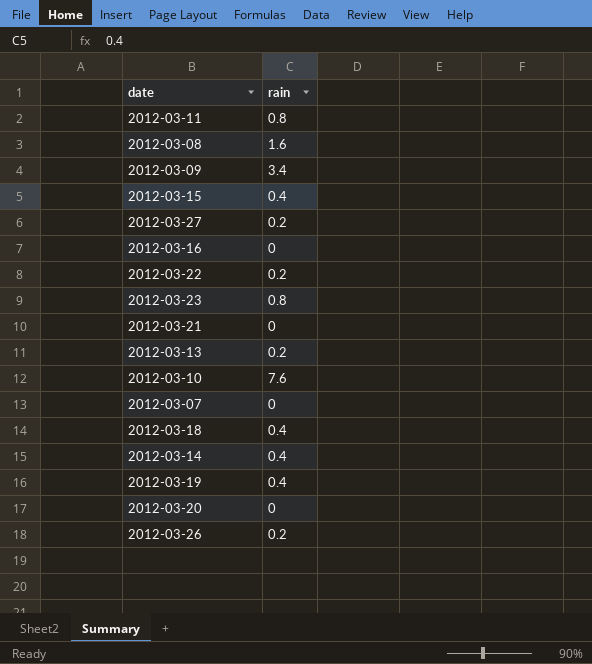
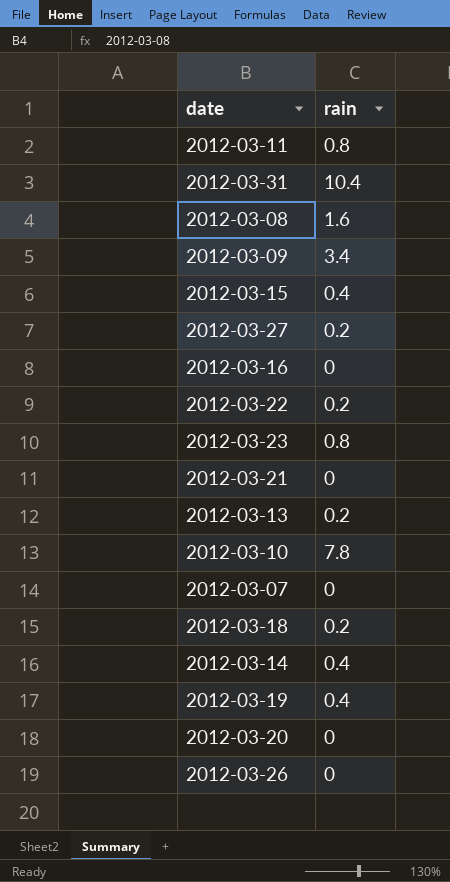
row 2012-03-31: none -> 10.4
2012-03-10 | rain: 7.6 -> 7.8
2012-03-18 | rain: 0.4 -> 0.2
2012-03-26 | rain: 0.2 -> 0

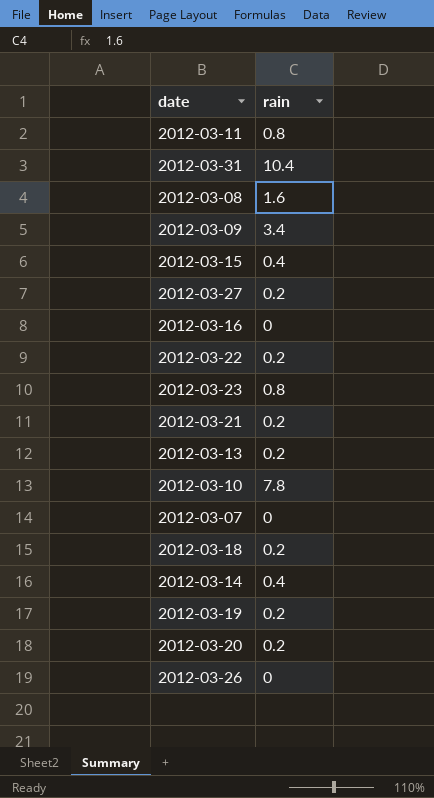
2012-03-21 | rain: 0 -> 0.2
2012-03-19 | rain: 0.4 -> 0.2
2012-03-20 | rain: 0 -> 0.2

